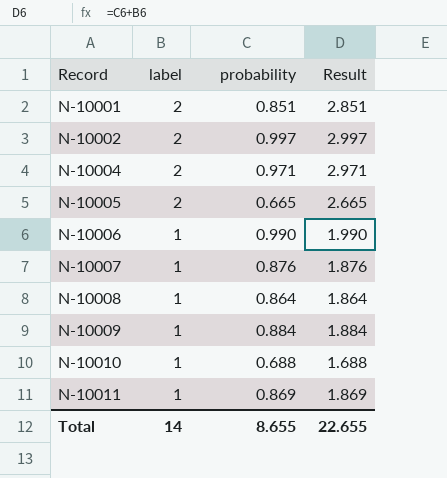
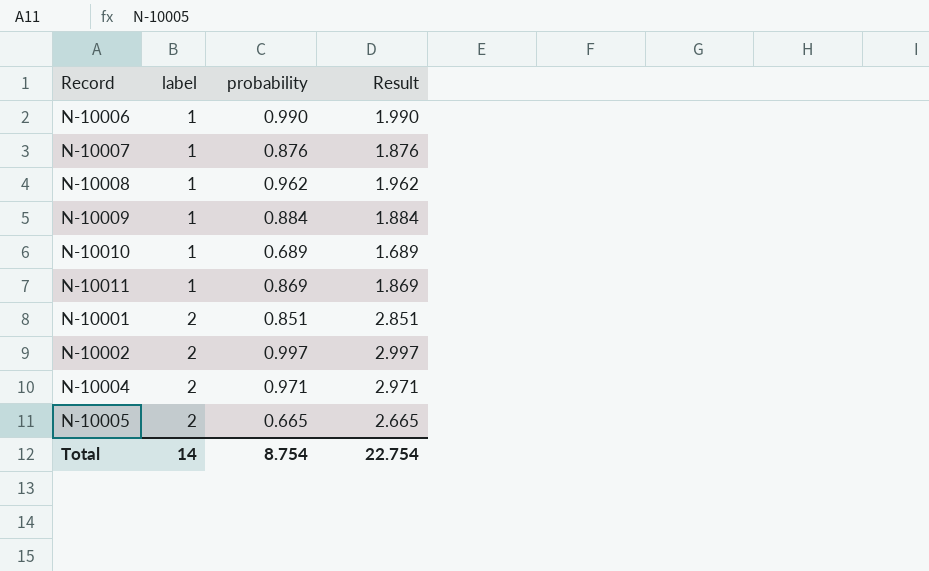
row order: Record ascending -> label ascending
N-10008 | probability: 0.864 -> 0.962
N-10008 | Result: 1.864 -> 1.962
N-10010 | probability: 0.688 -> 0.689
N-10010 | Result: 1.688 -> 1.689
Total | probability: 8.655 -> 8.754
Total | Result: 22.655 -> 22.754

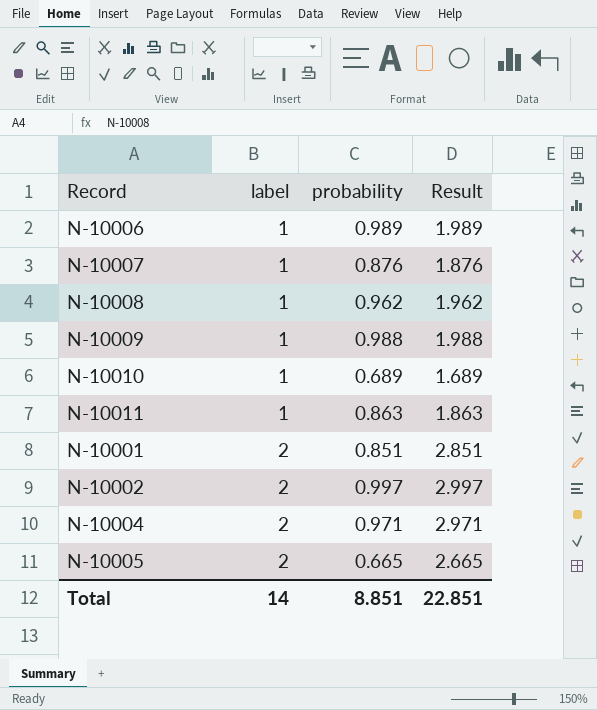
N-10006 | probability: 0.990 -> 0.989
N-10006 | Result: 1.990 -> 1.989
N-10009 | probability: 0.884 -> 0.988
N-10009 | Result: 1.884 -> 1.988
N-10011 | probability: 0.869 -> 0.863
N-10011 | Result: 1.869 -> 1.863
Total | probability: 8.754 -> 8.851
Total | Result: 22.754 -> 22.851

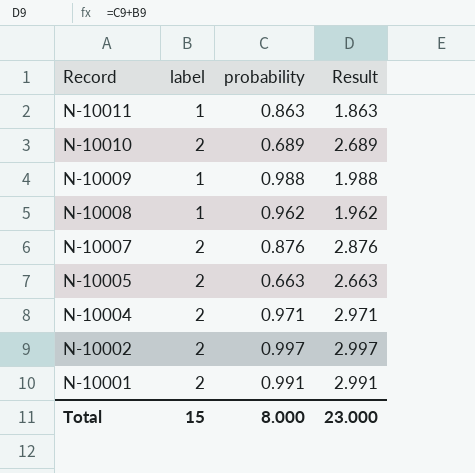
row order: label ascending -> Record descending
row N-10006: 1 | 0.989 | 1.989 -> none
N-10010 | label: 1 -> 2
N-10010 | Result: 1.689 -> 2.689
N-10007 | label: 1 -> 2
N-10007 | Result: 1.876 -> 2.876
N-10005 | probability: 0.665 -> 0.663
N-10005 | Result: 2.665 -> 2.663
N-10001 | probability: 0.851 -> 0.991
N-10001 | Result: 2.851 -> 2.991
Total | label: 14 -> 15
Total | probability: 8.851 -> 8.000
Total | Result: 22.851 -> 23.000

